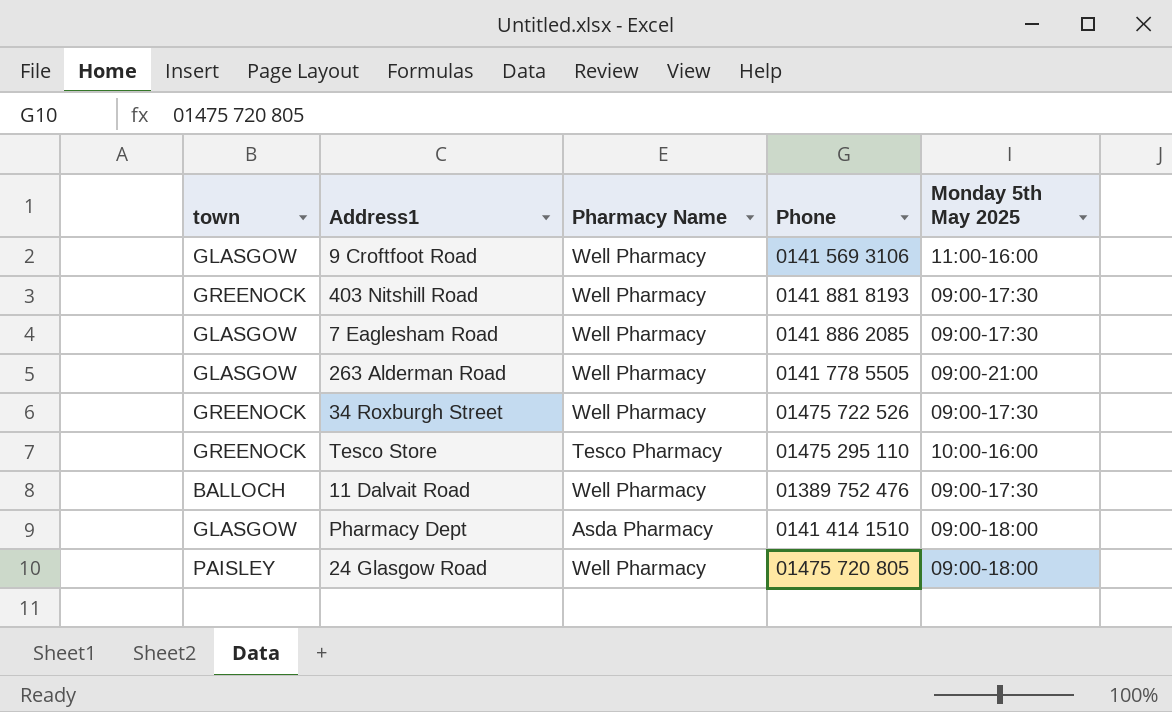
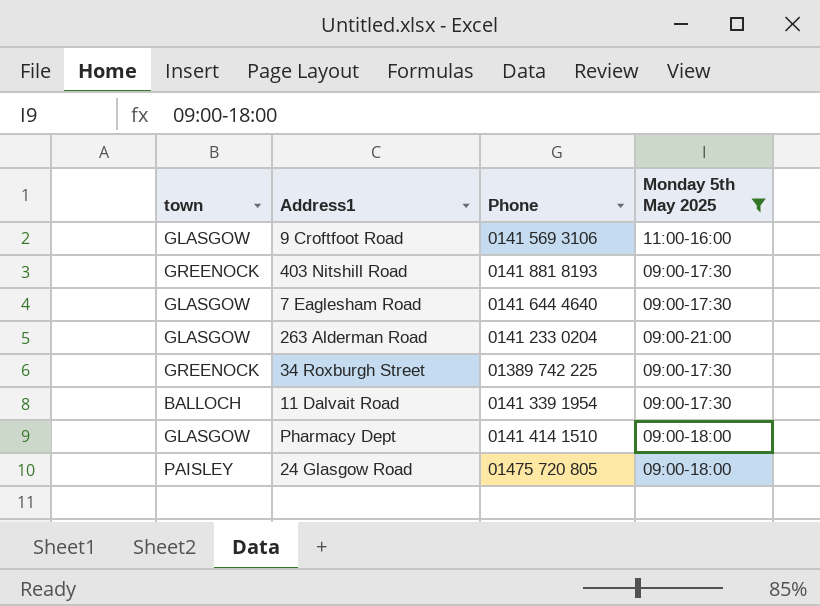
filter: none -> Monday 5th May 2025 != 10:00-16:00
column Pharmacy Name | position: 3 -> none
7 Eaglesham Road | Phone: 0141 886 2085 -> 0141 644 4640
263 Alderman Road | Phone: 0141 778 5505 -> 0141 233 0204
34 Roxburgh Street | Phone: 01475 722 526 -> 01389 742 225
11 Dalvait Road | Phone: 01389 752 476 -> 0141 339 1954

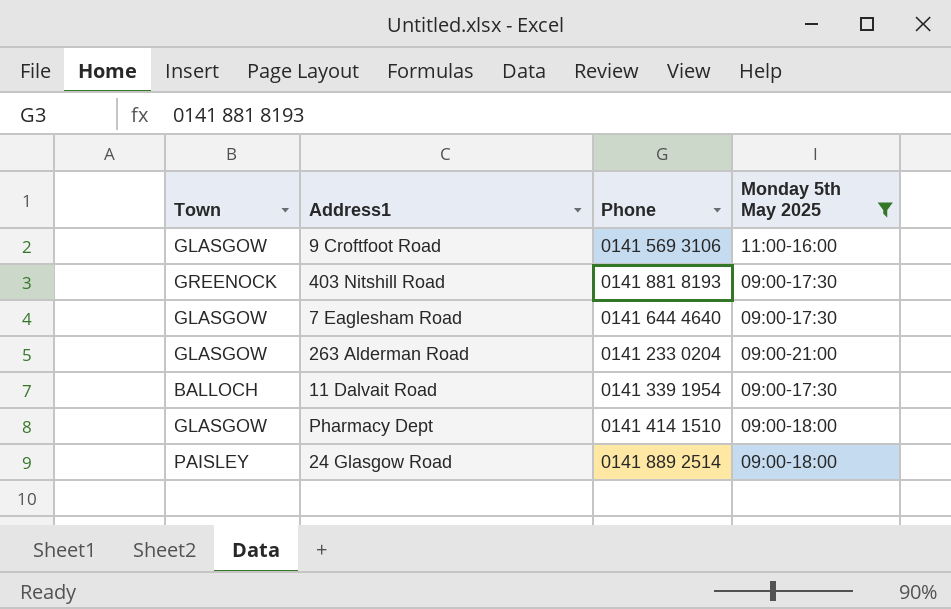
column name: town -> Town
row 34 Roxburgh Street: GREENOCK | 01389 742 225 | 09:00-17:30 -> none
24 Glasgow Road | Phone: 01475 720 805 -> 0141 889 2514

